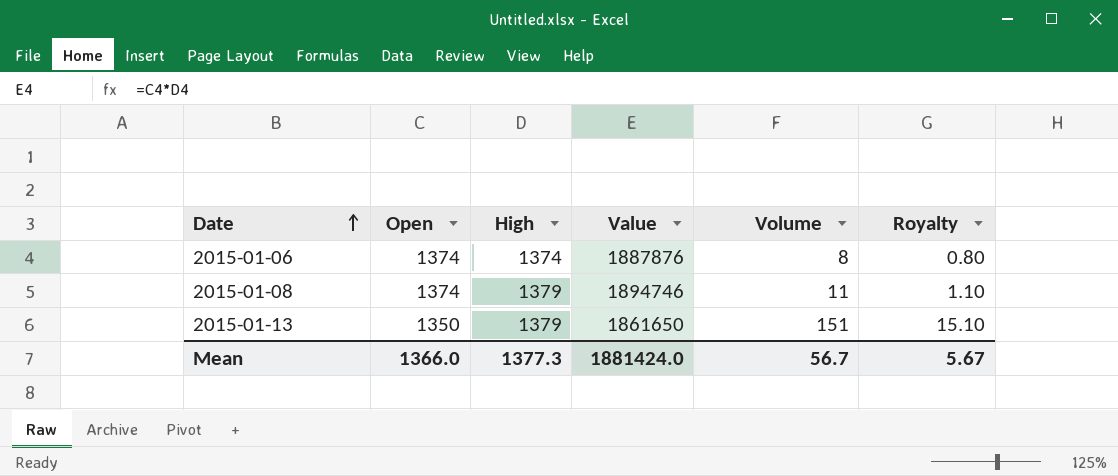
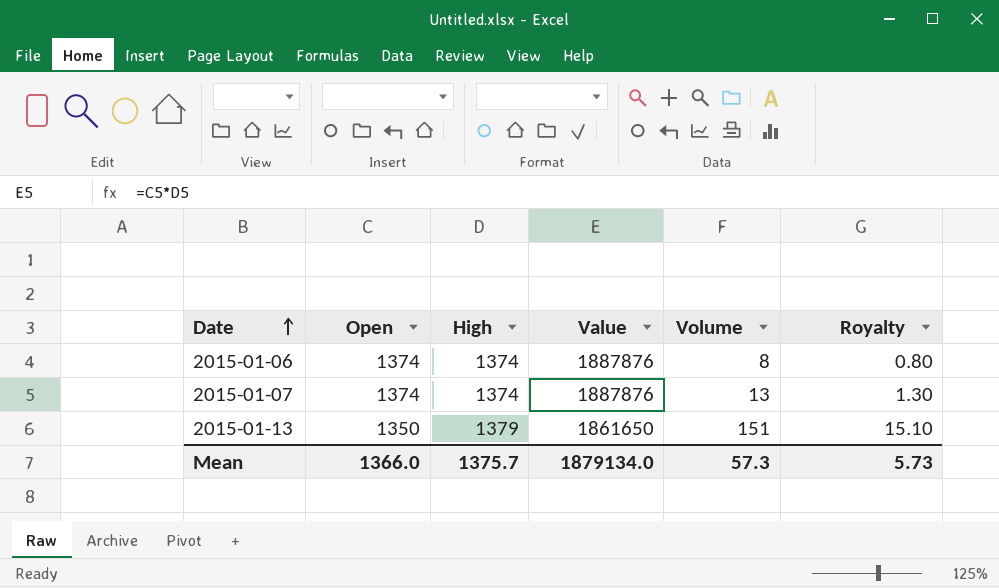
row 2015-01-08: 1374 | 1379 | 1894746 | 11 | 1.10 -> none
row 2015-01-07: none -> 1374 | 1374 | 1887876 | 13 | 1.30
Mean | High: 1377.3 -> 1375.7
Mean | Value: 1881424.0 -> 1879134.0
Mean | Volume: 56.7 -> 57.3
Mean | Royalty: 5.67 -> 5.73

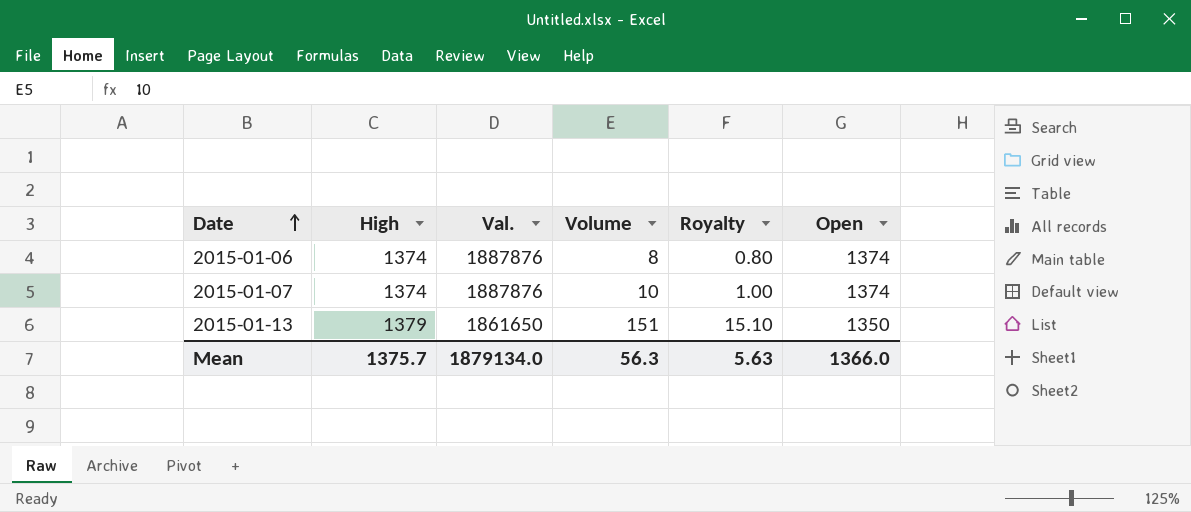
column name: Value -> Val.
column Open | position: 2 -> 6
2015-01-07 | Volume: 13 -> 10
2015-01-07 | Royalty: 1.30 -> 1.00
Mean | Volume: 57.3 -> 56.3
Mean | Royalty: 5.73 -> 5.63

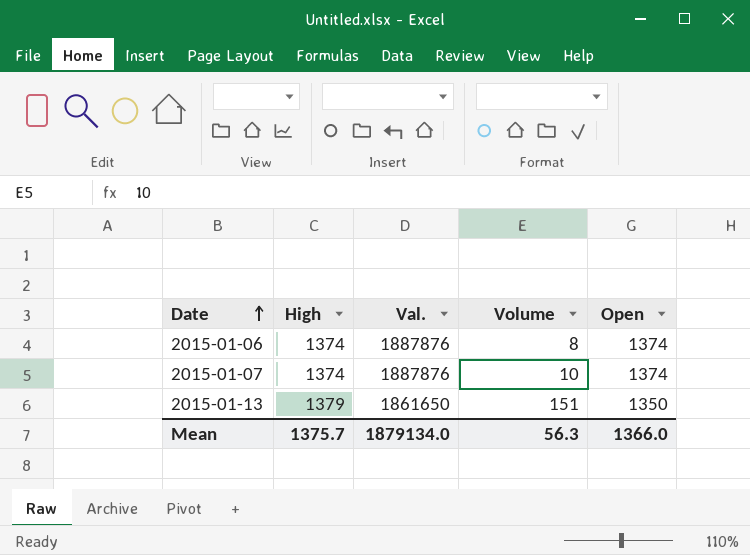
column Royalty | formula: [Volume] * 0.1 -> none

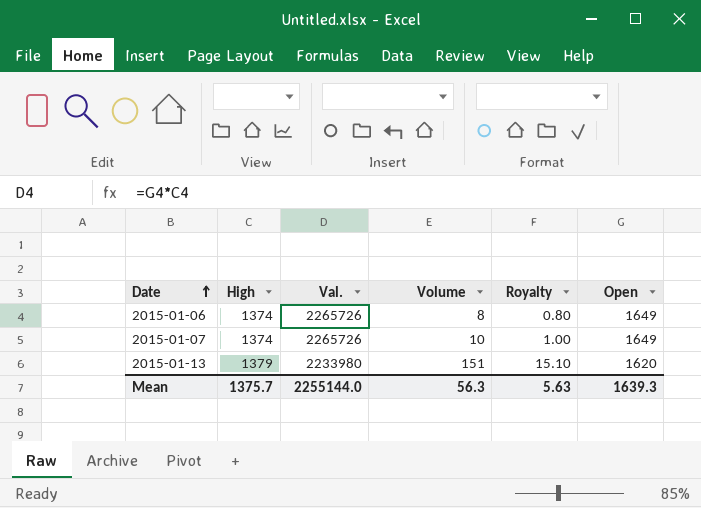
column Royalty | formula: none -> [Volume] * 0.1
2015-01-06 | Val.: 1887876 -> 2265726
2015-01-06 | Open: 1374 -> 1649
2015-01-07 | Val.: 1887876 -> 2265726
2015-01-07 | Open: 1374 -> 1649
2015-01-13 | Val.: 1861650 -> 2233980
2015-01-13 | Open: 1350 -> 1620
Mean | Val.: 1879134.0 -> 2255144.0
Mean | Open: 1366.0 -> 1639.3

